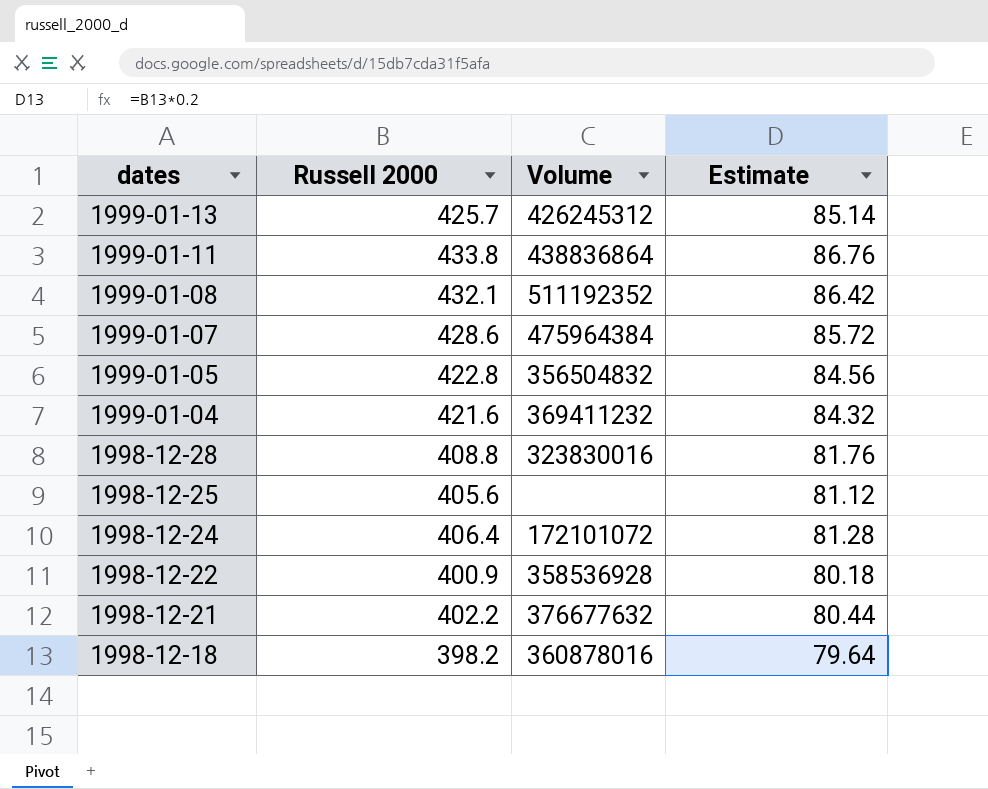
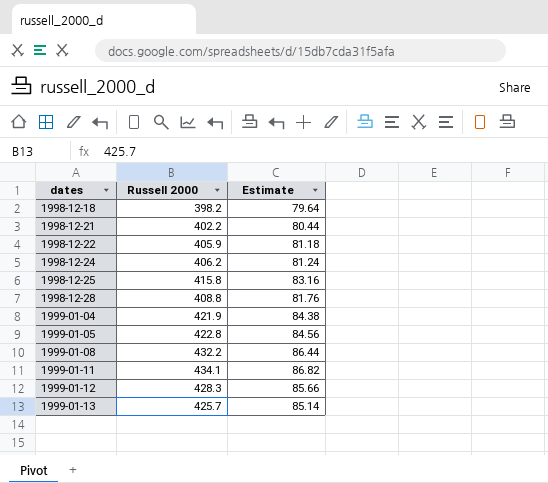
row order: dates descending -> dates ascending
column Volume | position: 3 -> none
row 1999-01-07: 428.6 | 475964384 | 85.72 -> none
1998-12-22 | Russell 2000: 400.9 -> 405.9
1998-12-22 | Estimate: 80.18 -> 81.18
1998-12-24 | Russell 2000: 406.4 -> 406.2
1998-12-24 | Estimate: 81.28 -> 81.24
1998-12-25 | Russell 2000: 405.6 -> 415.8
1998-12-25 | Estimate: 81.12 -> 83.16
1999-01-04 | Russell 2000: 421.6 -> 421.9
1999-01-04 | Estimate: 84.32 -> 84.38
1999-01-08 | Russell 2000: 432.1 -> 432.2
1999-01-08 | Estimate: 86.42 -> 86.44
1999-01-11 | Russell 2000: 433.8 -> 434.1
1999-01-11 | Estimate: 86.76 -> 86.82
row 1999-01-12: none -> 428.3 | 85.66

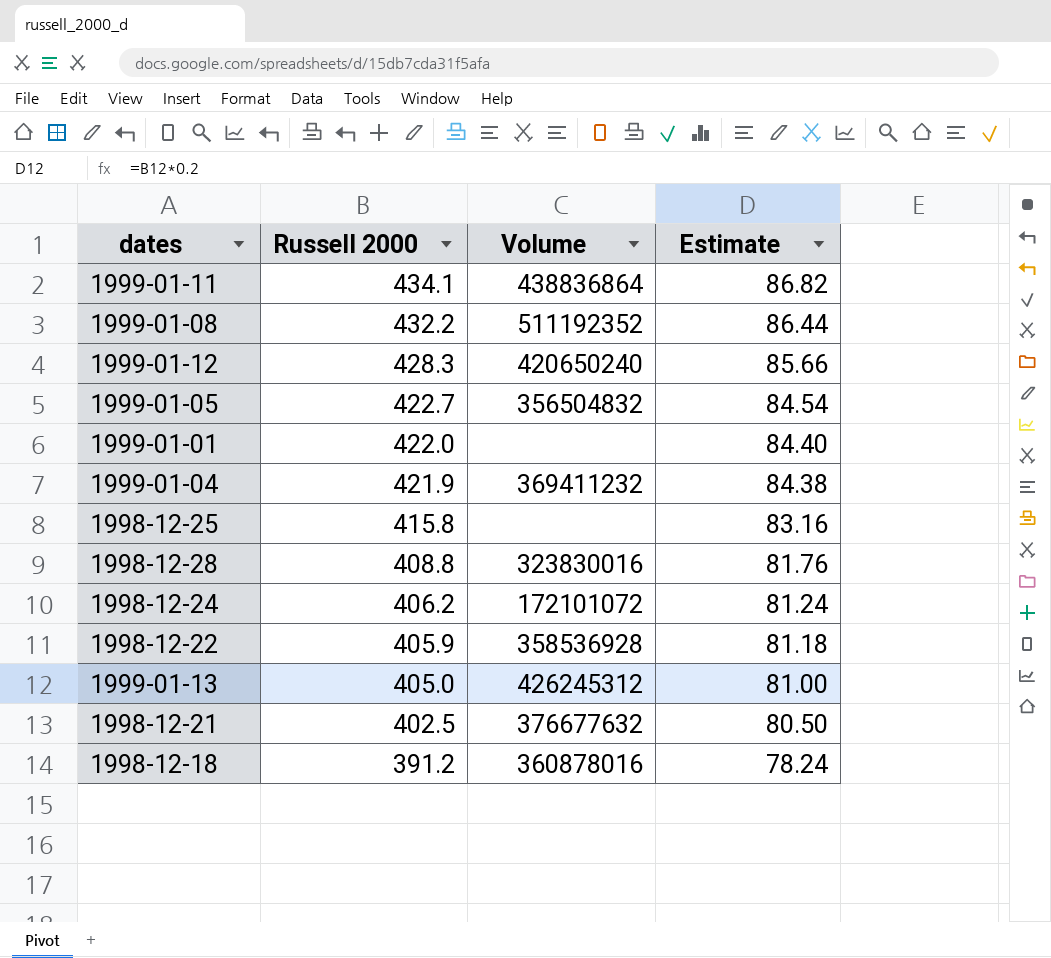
row order: dates ascending -> Russell 2000 descending
column Volume | position: none -> 3
1999-01-05 | Russell 2000: 422.8 -> 422.7
1999-01-05 | Estimate: 84.56 -> 84.54
row 1999-01-01: none -> 422.0 | none | 84.40
1999-01-13 | Russell 2000: 425.7 -> 405.0
1999-01-13 | Estimate: 85.14 -> 81.00
1998-12-21 | Russell 2000: 402.2 -> 402.5
1998-12-21 | Estimate: 80.44 -> 80.50
1998-12-18 | Russell 2000: 398.2 -> 391.2
1998-12-18 | Estimate: 79.64 -> 78.24

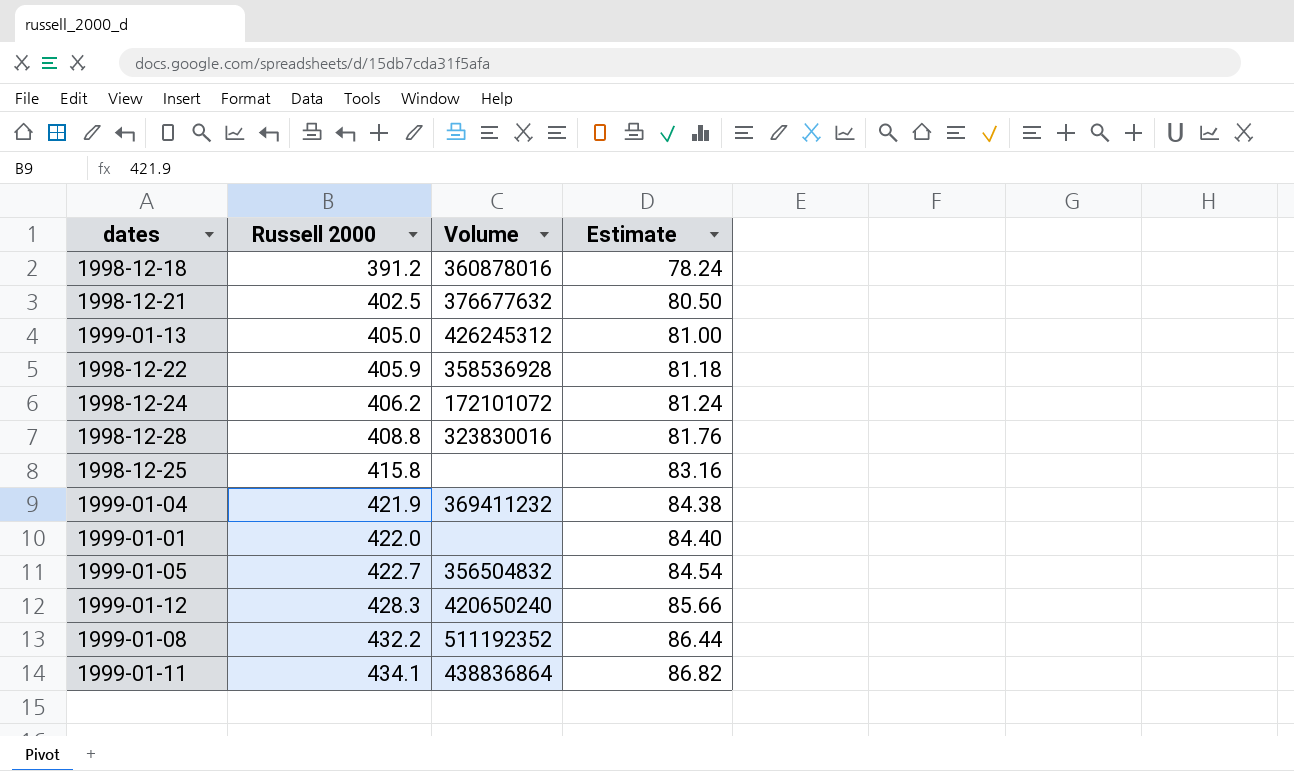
row order: Russell 2000 descending -> Russell 2000 ascending

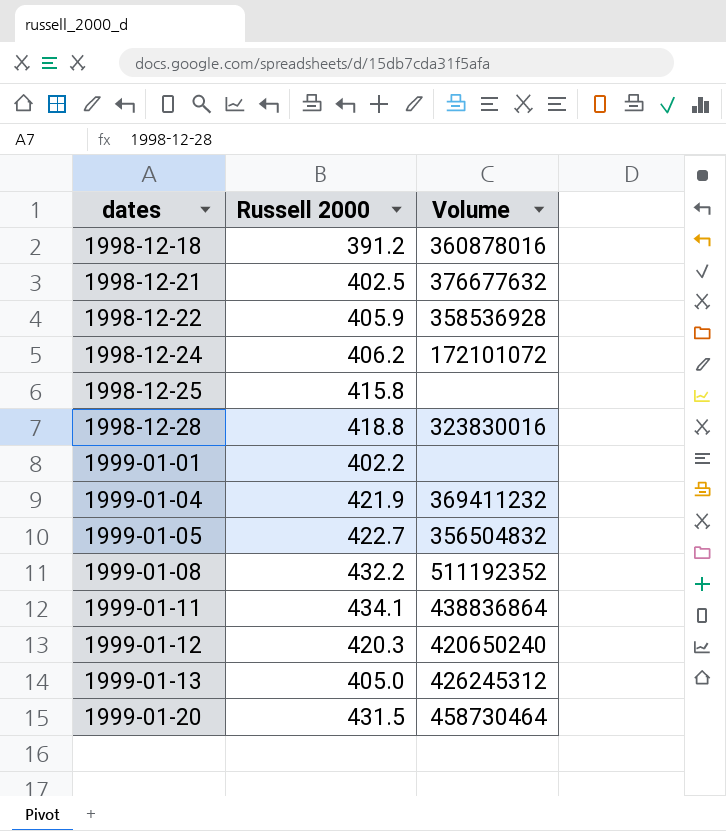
row order: Russell 2000 ascending -> dates ascending
column Estimate | formula: [Russell 2000] * 0.2 -> none
1998-12-28 | Russell 2000: 408.8 -> 418.8
1999-01-01 | Russell 2000: 422.0 -> 402.2
1999-01-12 | Russell 2000: 428.3 -> 420.3
row 1999-01-20: none -> 431.5 | 458730464

